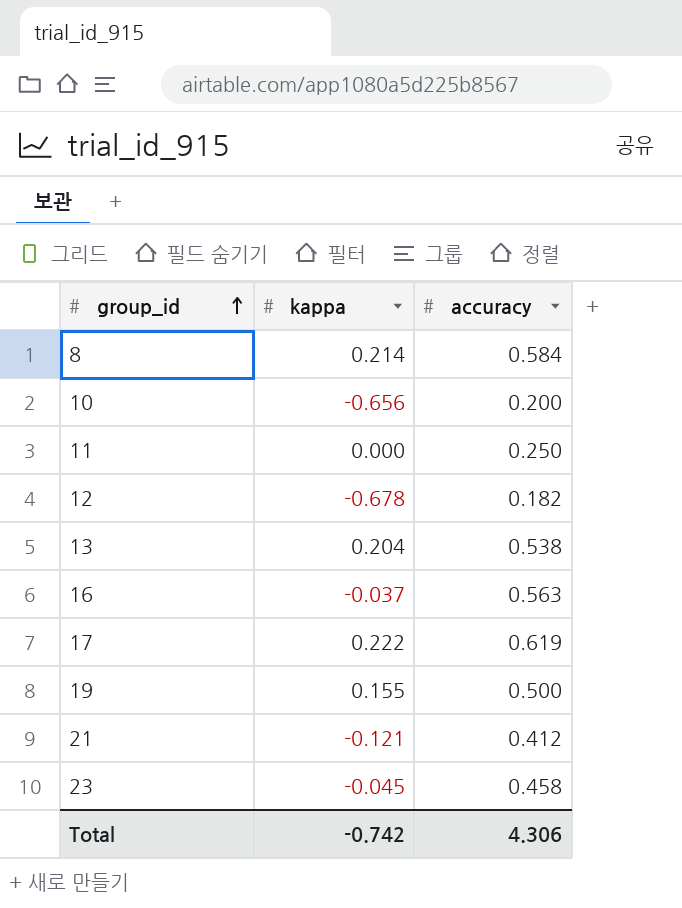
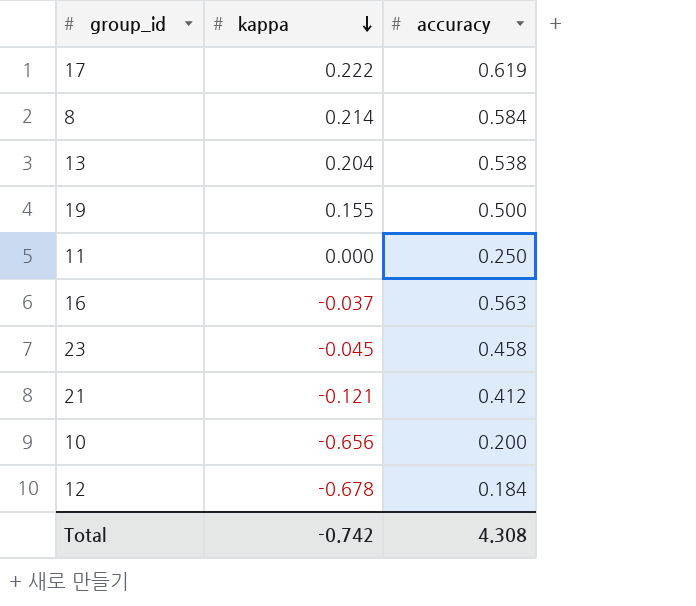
row order: group_id ascending -> kappa descending
12 | accuracy: 0.182 -> 0.184
Total | accuracy: 4.306 -> 4.308

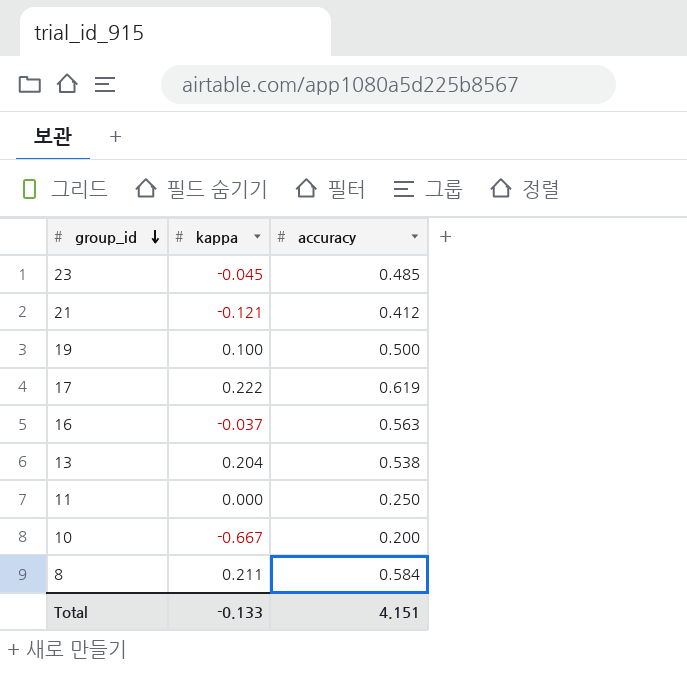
row order: kappa descending -> group_id descending
row 12: -0.678 | 0.184 -> none
23 | accuracy: 0.458 -> 0.485
19 | kappa: 0.155 -> 0.100
10 | kappa: -0.656 -> -0.667
8 | kappa: 0.214 -> 0.211
Total | kappa: -0.742 -> -0.133
Total | accuracy: 4.308 -> 4.151

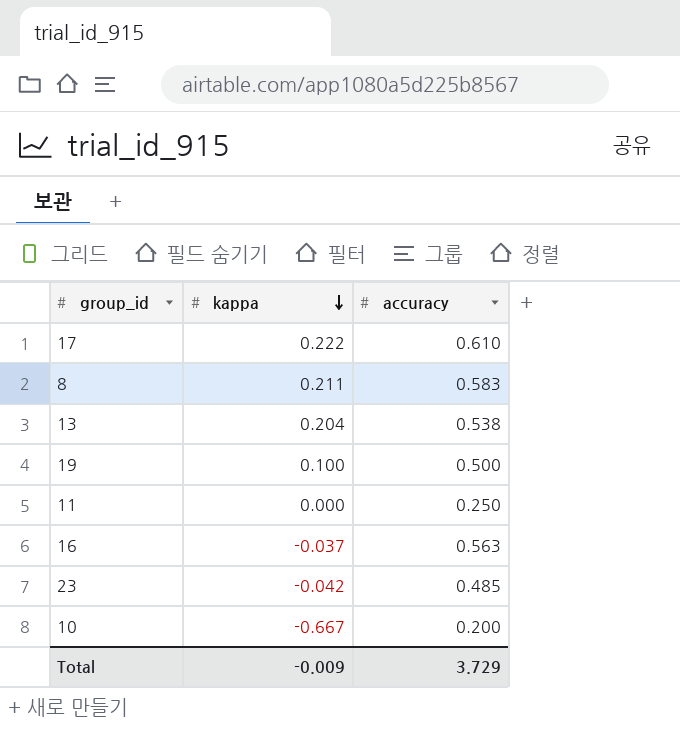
row order: group_id descending -> kappa descending
row 21: -0.121 | 0.412 -> none
17 | accuracy: 0.619 -> 0.610
8 | accuracy: 0.584 -> 0.583
23 | kappa: -0.045 -> -0.042
Total | kappa: -0.133 -> -0.009
Total | accuracy: 4.151 -> 3.729

